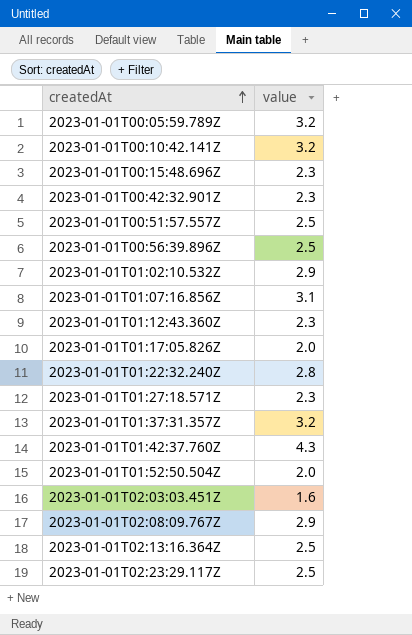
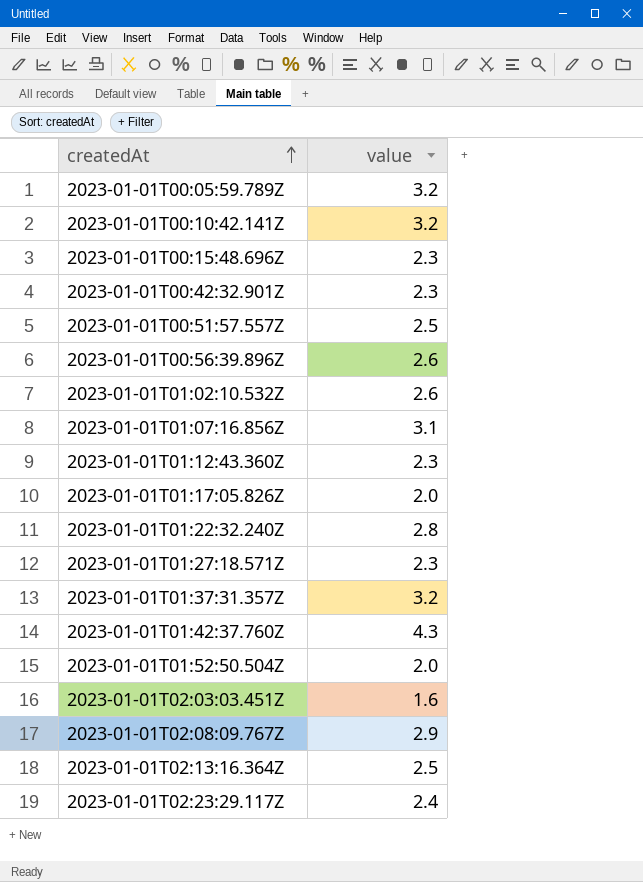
2023-01-01T00:56:39.896Z | value: 2.5 -> 2.6
2023-01-01T01:02:10.532Z | value: 2.9 -> 2.6
2023-01-01T02:23:29.117Z | value: 2.5 -> 2.4

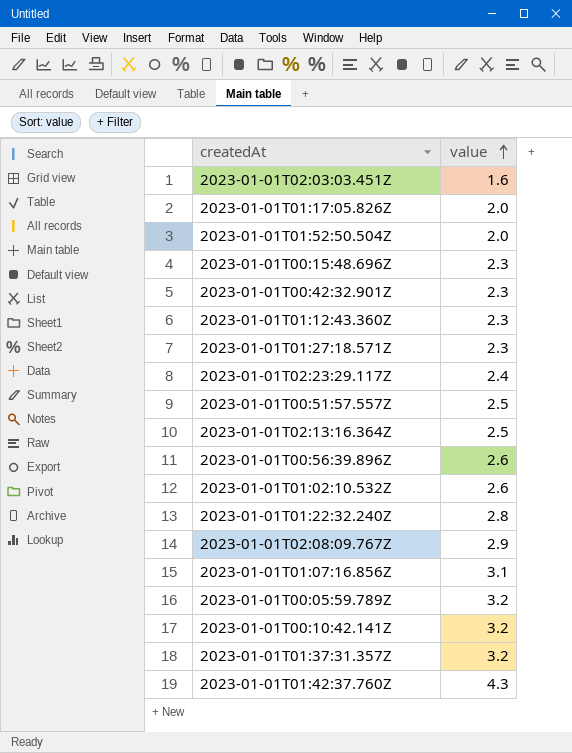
row order: createdAt ascending -> value ascending

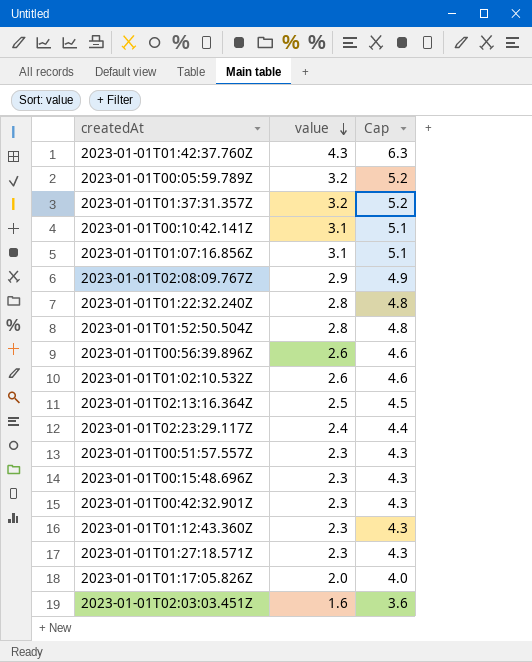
row order: value ascending -> value descending
column Cap | formula: none -> [value] + 2
2023-01-01T00:10:42.141Z | value: 3.2 -> 3.1
2023-01-01T01:52:50.504Z | value: 2.0 -> 2.8
2023-01-01T00:51:57.557Z | value: 2.5 -> 2.3

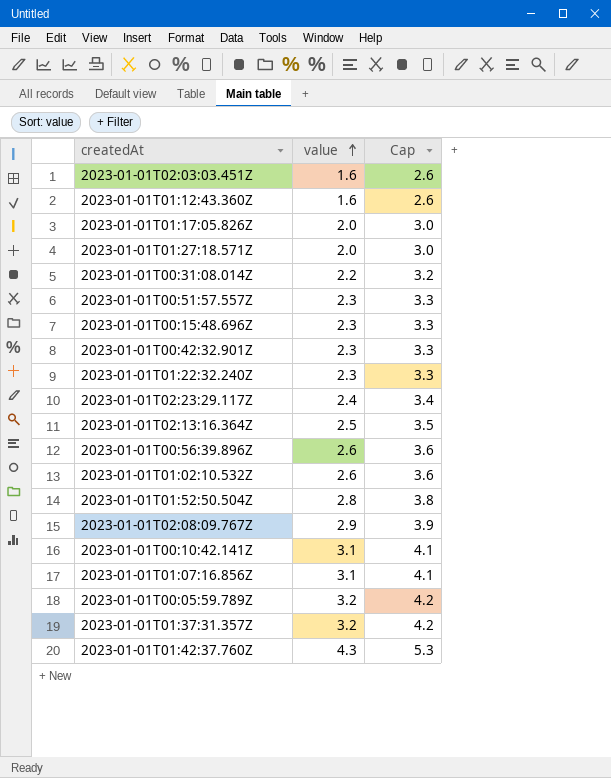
row order: value descending -> value ascending
column Cap | formula: [value] + 2 -> [value] + 1
2023-01-01T01:12:43.360Z | value: 2.3 -> 1.6
2023-01-01T01:27:18.571Z | value: 2.3 -> 2.0
row 2023-01-01T00:31:08.014Z: none -> 2.2 | 3.2
2023-01-01T01:22:32.240Z | value: 2.8 -> 2.3

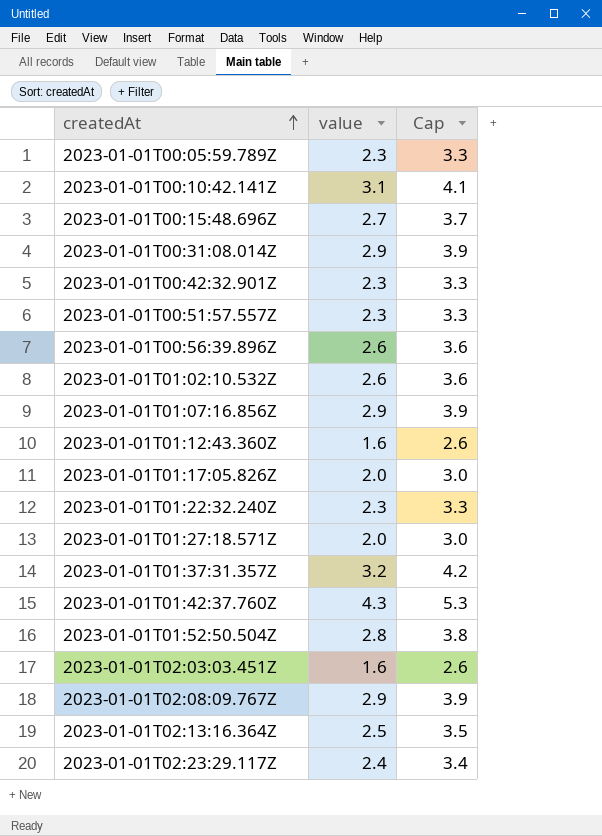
row order: value ascending -> createdAt ascending
2023-01-01T00:05:59.789Z | value: 3.2 -> 2.3
2023-01-01T00:05:59.789Z | Cap: 4.2 -> 3.3
2023-01-01T00:15:48.696Z | value: 2.3 -> 2.7
2023-01-01T00:15:48.696Z | Cap: 3.3 -> 3.7
2023-01-01T00:31:08.014Z | value: 2.2 -> 2.9
2023-01-01T00:31:08.014Z | Cap: 3.2 -> 3.9
2023-01-01T01:07:16.856Z | value: 3.1 -> 2.9
2023-01-01T01:07:16.856Z | Cap: 4.1 -> 3.9

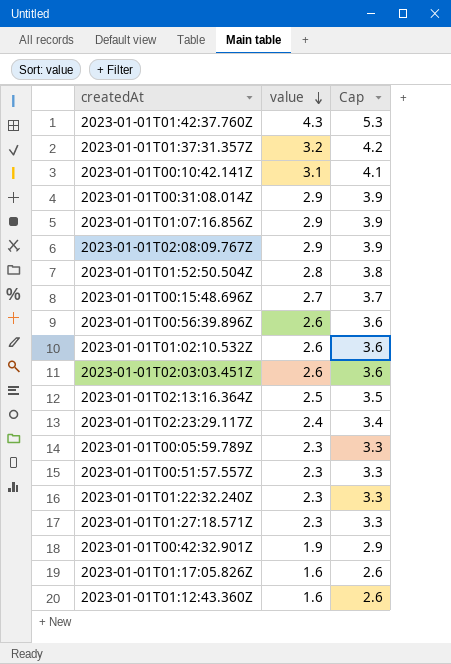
row order: createdAt ascending -> value descending
2023-01-01T02:03:03.451Z | value: 1.6 -> 2.6
2023-01-01T02:03:03.451Z | Cap: 2.6 -> 3.6
2023-01-01T01:27:18.571Z | value: 2.0 -> 2.3
2023-01-01T01:27:18.571Z | Cap: 3.0 -> 3.3
2023-01-01T00:42:32.901Z | value: 2.3 -> 1.9
2023-01-01T00:42:32.901Z | Cap: 3.3 -> 2.9
2023-01-01T01:17:05.826Z | value: 2.0 -> 1.6
2023-01-01T01:17:05.826Z | Cap: 3.0 -> 2.6

